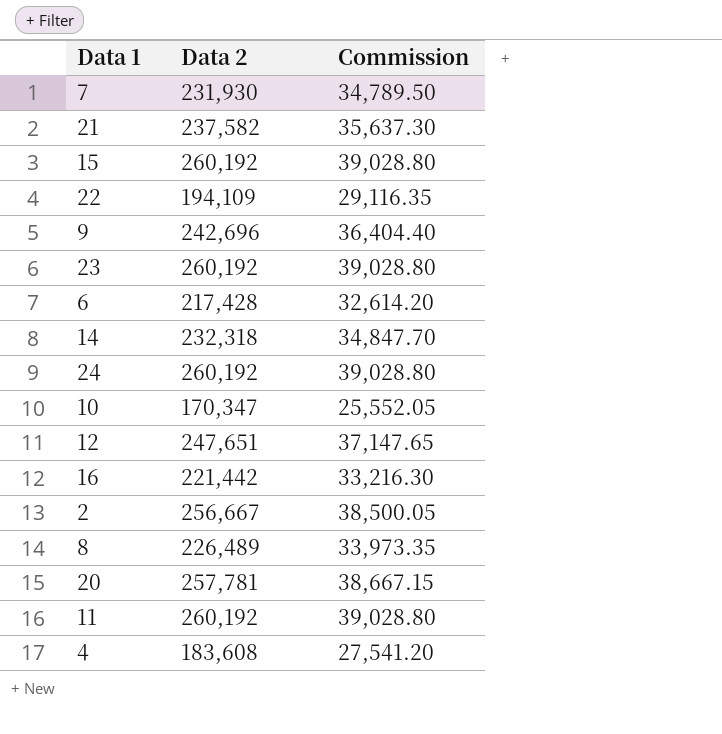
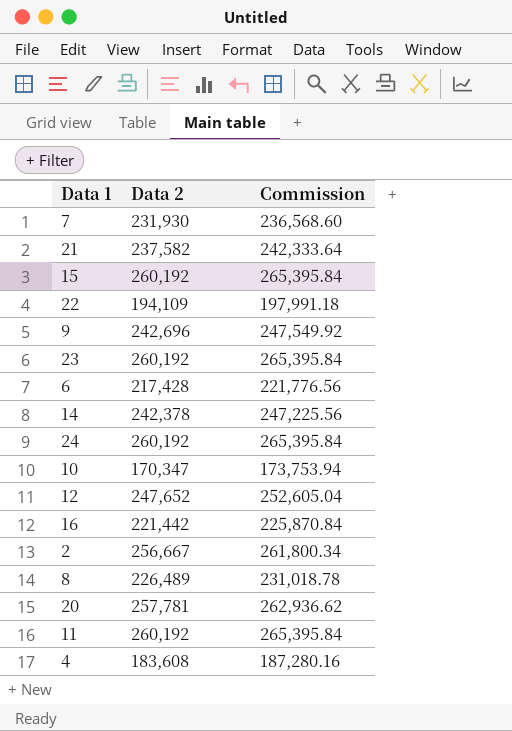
column Commission | formula: [Data 2] * 0.15 -> [Data 2] * 1.02
14 | Data 2: 232,318 -> 242,378
12 | Data 2: 247,651 -> 247,652

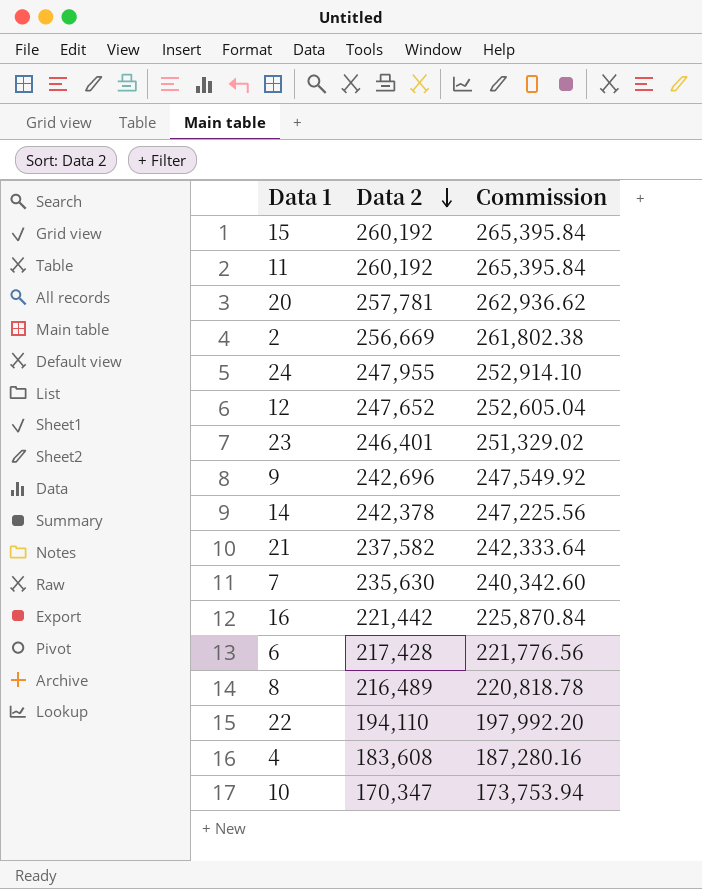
row order: none -> Data 2 descending
2 | Data 2: 256,667 -> 256,669
2 | Commission: 261,800.34 -> 261,802.38
24 | Data 2: 260,192 -> 247,955
24 | Commission: 265,395.84 -> 252,914.10
23 | Data 2: 260,192 -> 246,401
23 | Commission: 265,395.84 -> 251,329.02
7 | Data 2: 231,930 -> 235,630
7 | Commission: 236,568.60 -> 240,342.60
8 | Data 2: 226,489 -> 216,489
8 | Commission: 231,018.78 -> 220,818.78
22 | Data 2: 194,109 -> 194,110
22 | Commission: 197,991.18 -> 197,992.20

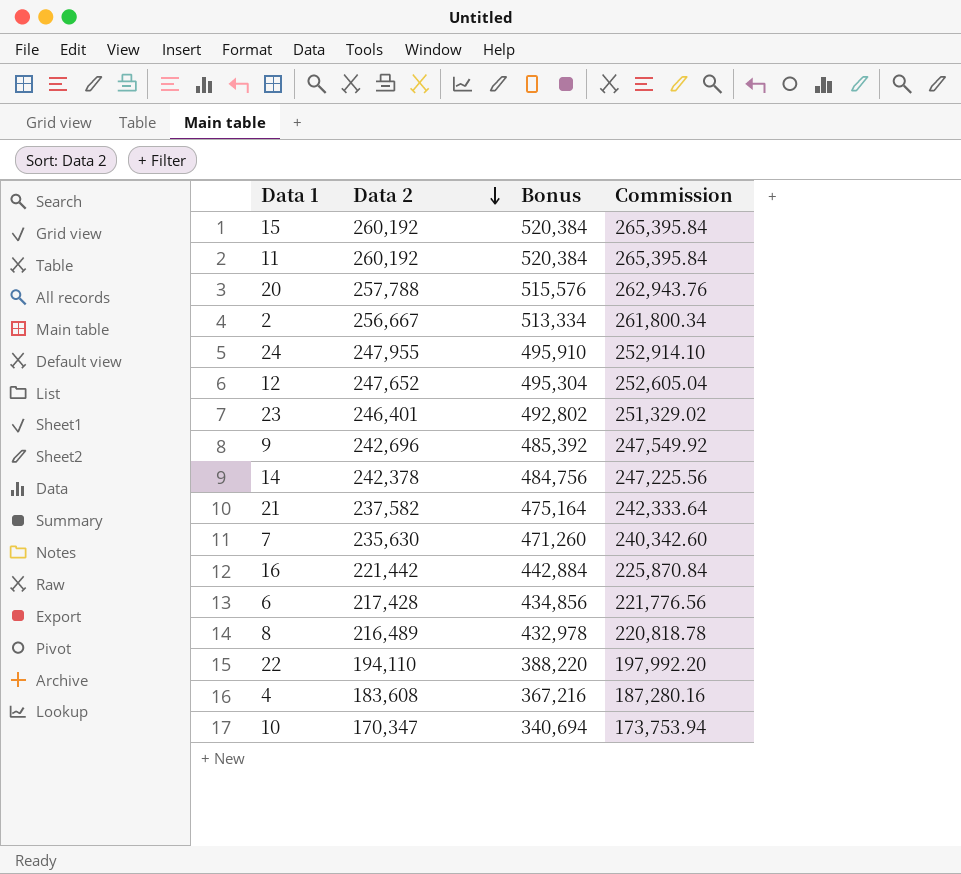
column Bonus | formula: none -> [Data 2] * 2
20 | Data 2: 257,781 -> 257,788
20 | Commission: 262,936.62 -> 262,943.76
2 | Data 2: 256,669 -> 256,667
2 | Commission: 261,802.38 -> 261,800.34

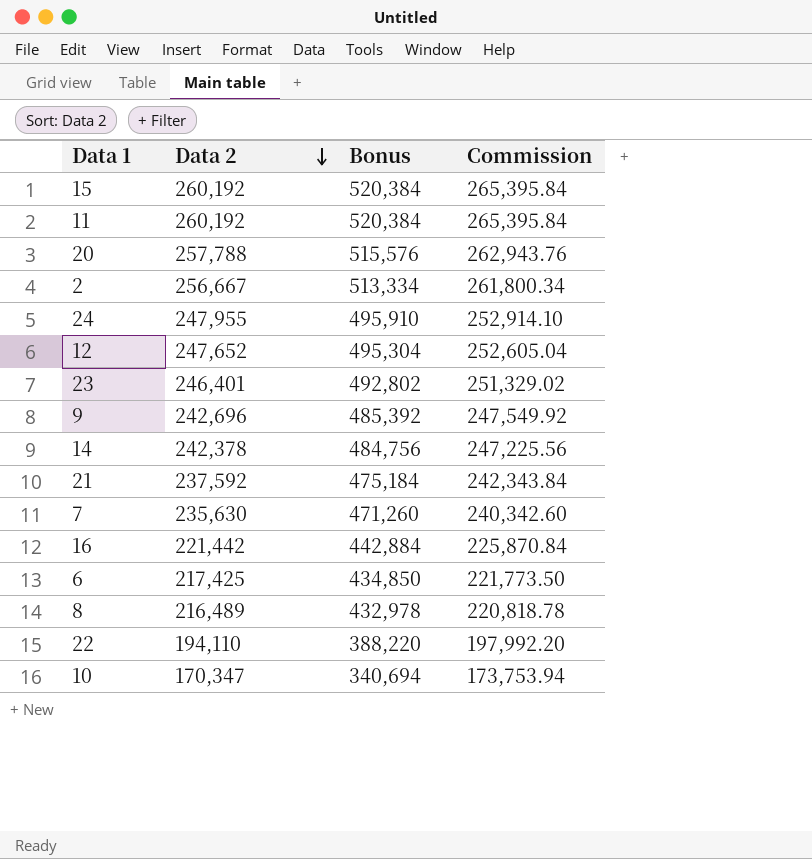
row 4: 183,608 | 367,216 | 187,280.16 -> none
21 | Data 2: 237,582 -> 237,592
21 | Bonus: 475,164 -> 475,184
21 | Commission: 242,333.64 -> 242,343.84
6 | Data 2: 217,428 -> 217,425
6 | Bonus: 434,856 -> 434,850
6 | Commission: 221,776.56 -> 221,773.50

